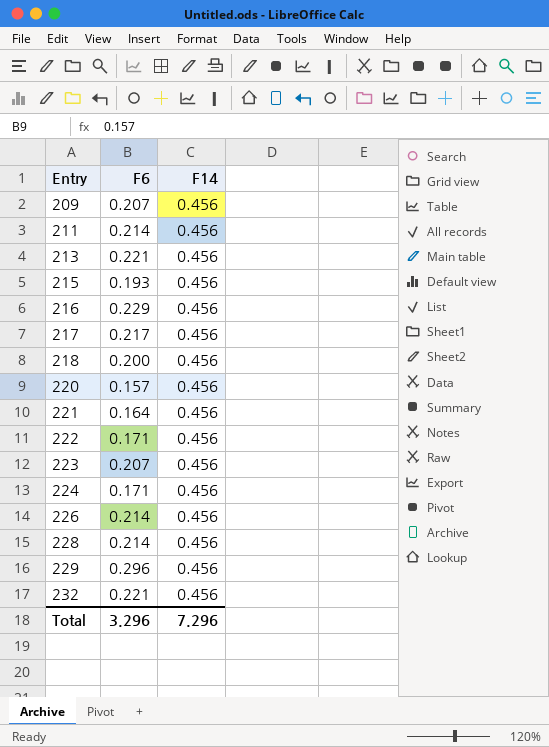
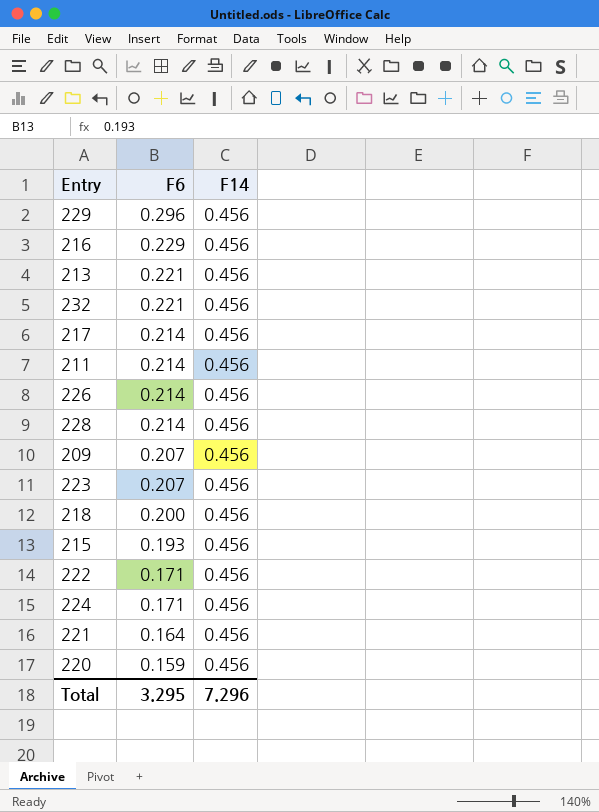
row order: Entry ascending -> F6 descending
217 | F6: 0.217 -> 0.214
220 | F6: 0.157 -> 0.159
Total | F6: 3.296 -> 3.295

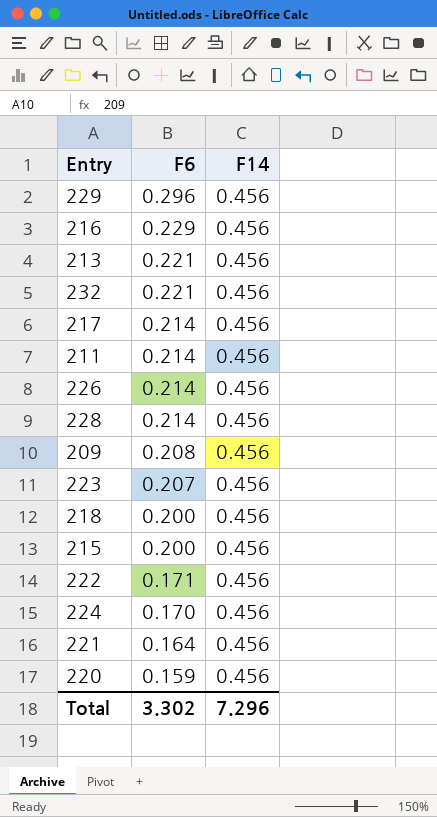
209 | F6: 0.207 -> 0.208
215 | F6: 0.193 -> 0.200
224 | F6: 0.171 -> 0.170
Total | F6: 3.295 -> 3.302

